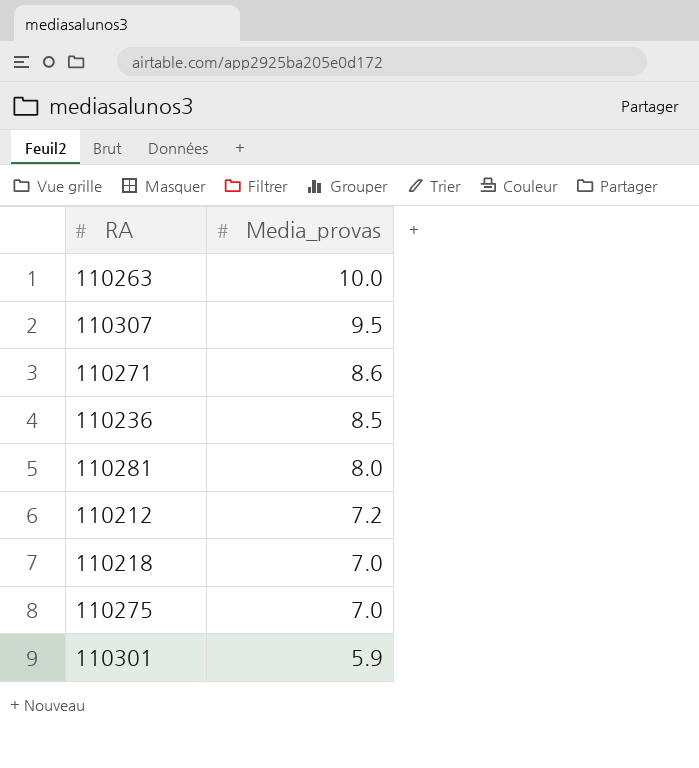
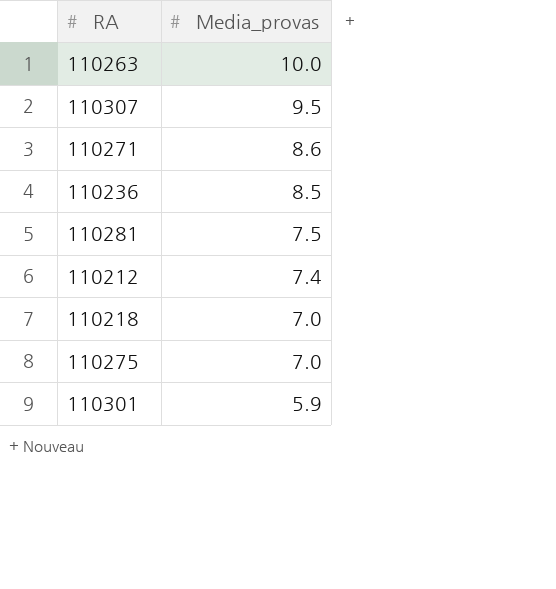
110281 | Media_provas: 8.0 -> 7.5
110212 | Media_provas: 7.2 -> 7.4

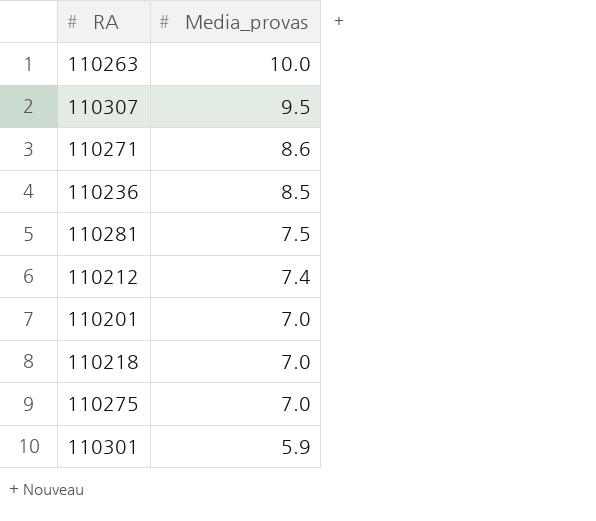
row 110201: none -> 7.0

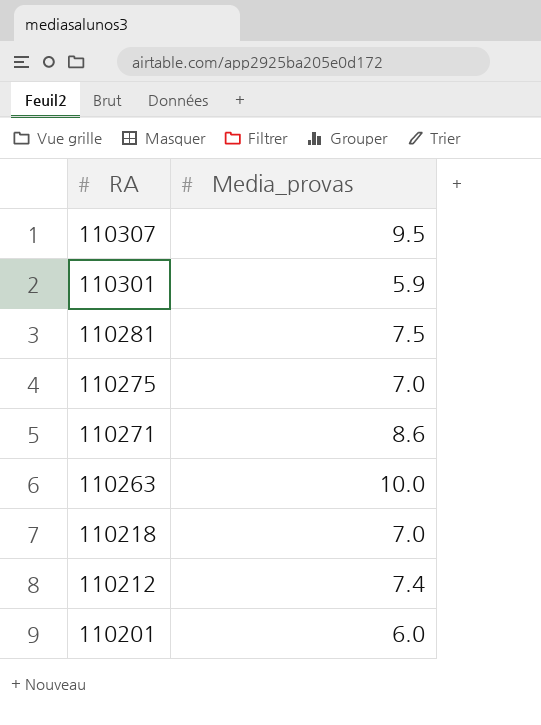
row order: Media_provas descending -> RA descending
row 110236: 8.5 -> none
110201 | Media_provas: 7.0 -> 6.0

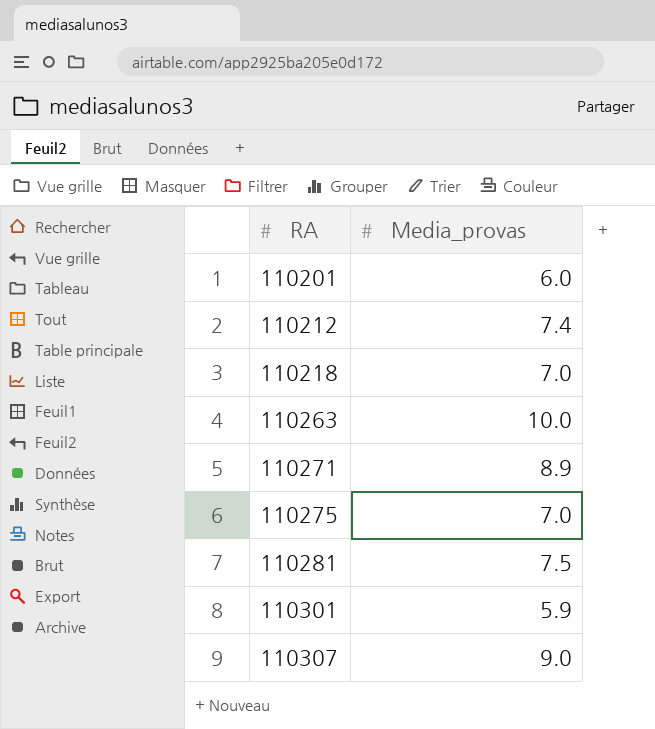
row order: RA descending -> RA ascending
110271 | Media_provas: 8.6 -> 8.9
110307 | Media_provas: 9.5 -> 9.0

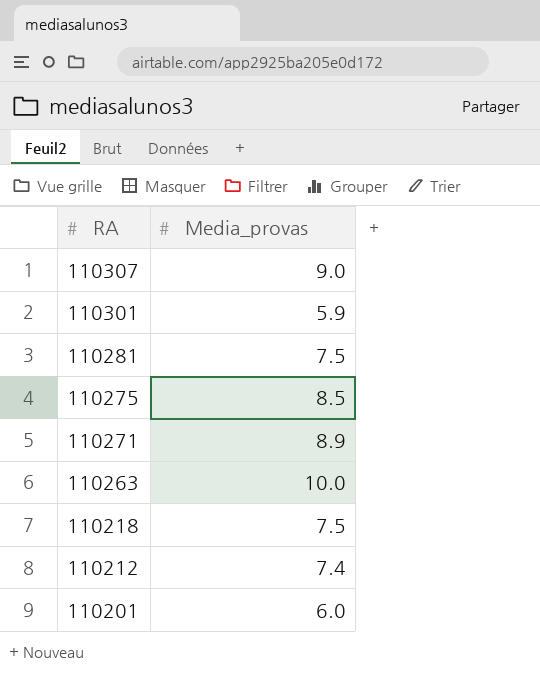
row order: RA ascending -> RA descending
110275 | Media_provas: 7.0 -> 8.5
110218 | Media_provas: 7.0 -> 7.5

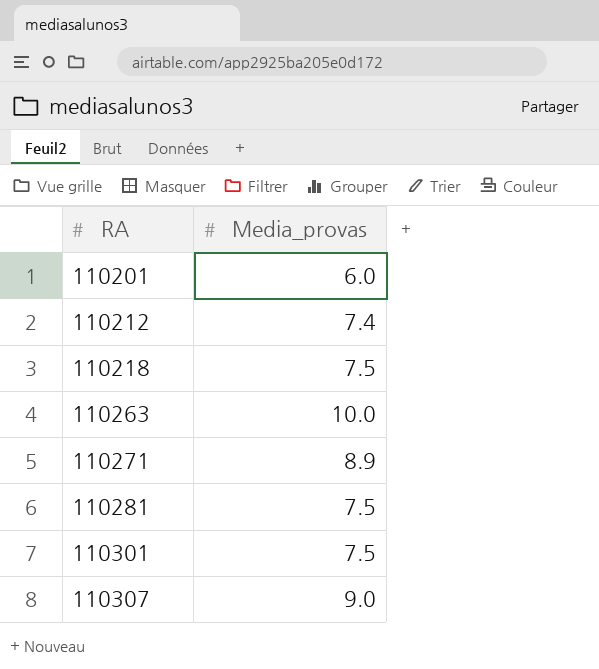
row order: RA descending -> RA ascending
row 110275: 8.5 -> none
110301 | Media_provas: 5.9 -> 7.5

